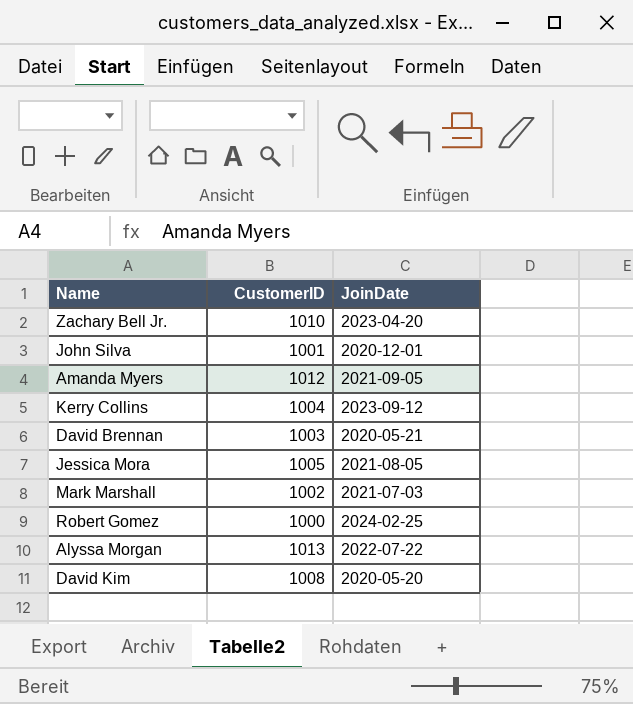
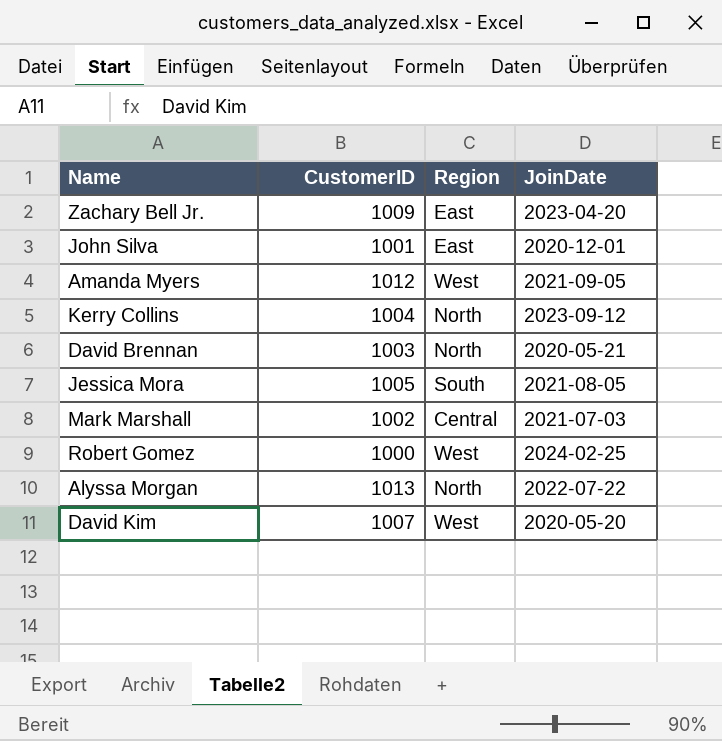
column Region | position: none -> 3
Zachary Bell Jr. | CustomerID: 1010 -> 1009
David Kim | CustomerID: 1008 -> 1007

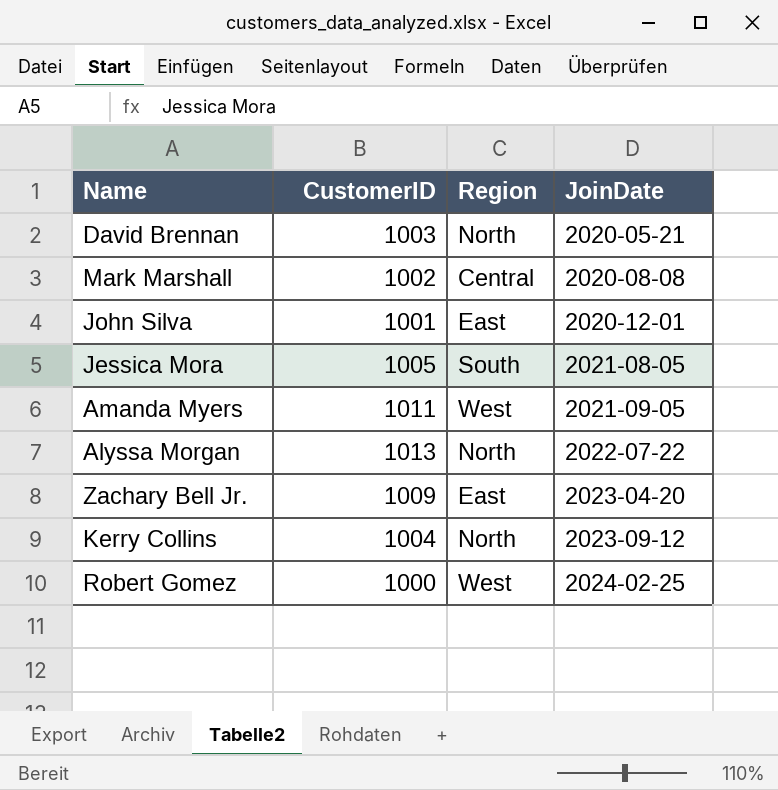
row order: none -> JoinDate ascending
row David Kim: 1007 | West | 2020-05-20 -> none
Mark Marshall | JoinDate: 2021-07-03 -> 2020-08-08
Amanda Myers | CustomerID: 1012 -> 1011

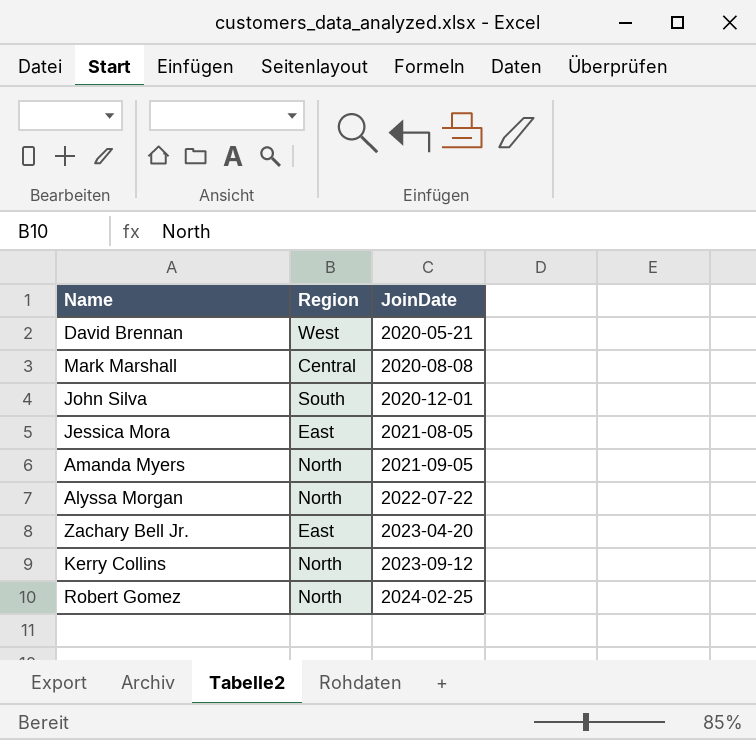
column CustomerID | position: 2 -> none
David Brennan | Region: North -> West
John Silva | Region: East -> South
Jessica Mora | Region: South -> East
Amanda Myers | Region: West -> North
Robert Gomez | Region: West -> North

